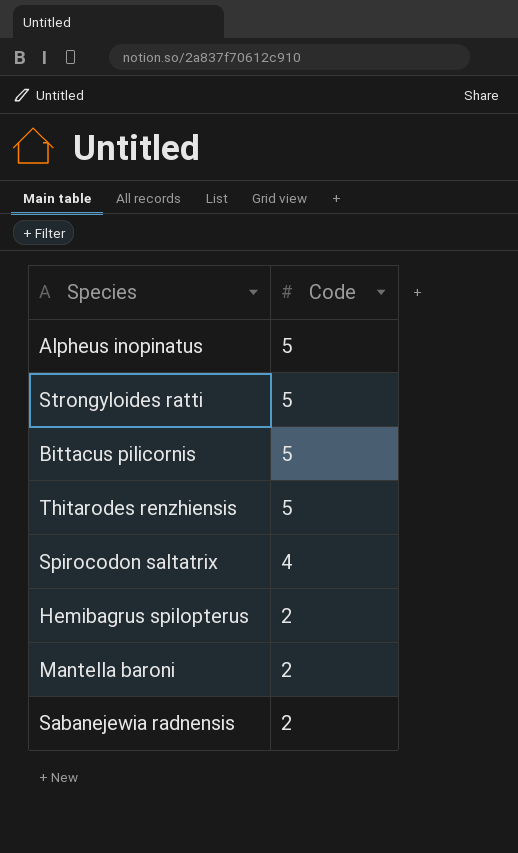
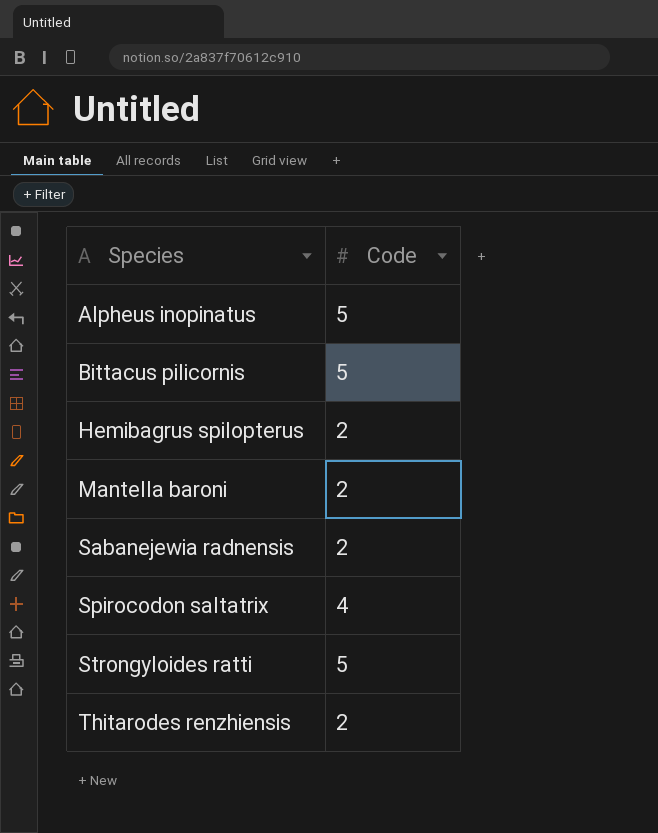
row order: Code descending -> Species ascending
Thitarodes renzhiensis | Code: 5 -> 2

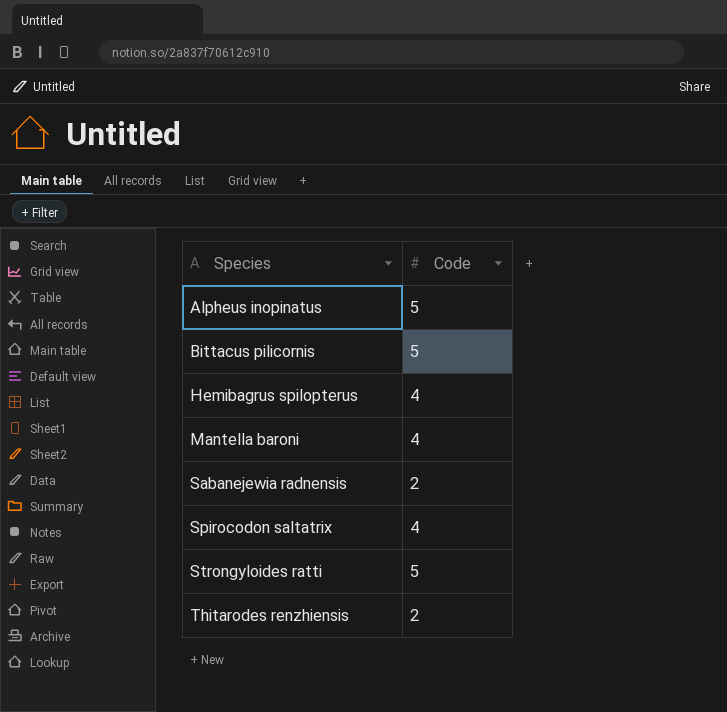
Hemibagrus spilopterus | Code: 2 -> 4
Mantella baroni | Code: 2 -> 4

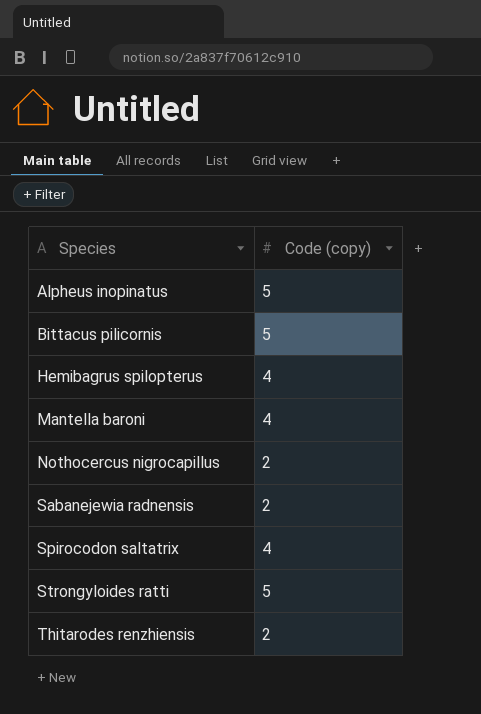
column name: Code -> Code (copy)
row Nothocercus nigrocapillus: none -> 2

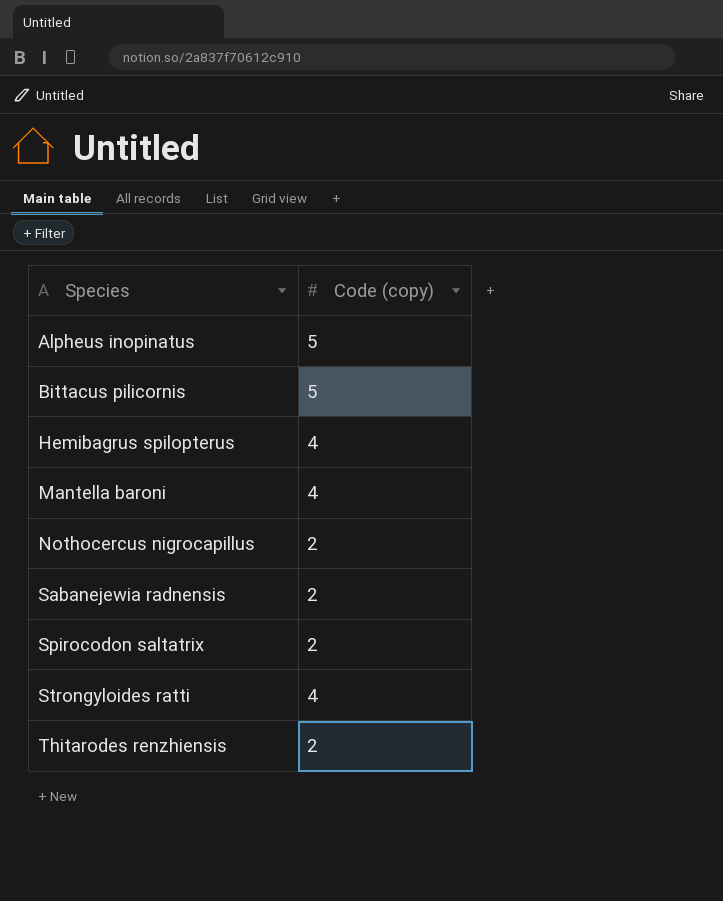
Spirocodon saltatrix | Code (copy): 4 -> 2
Strongyloides ratti | Code (copy): 5 -> 4

